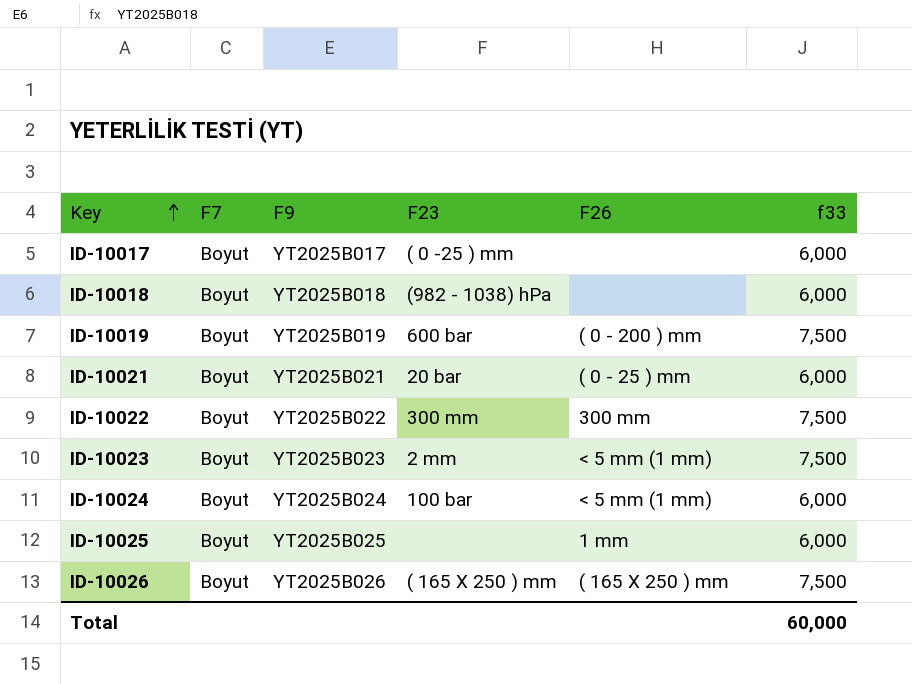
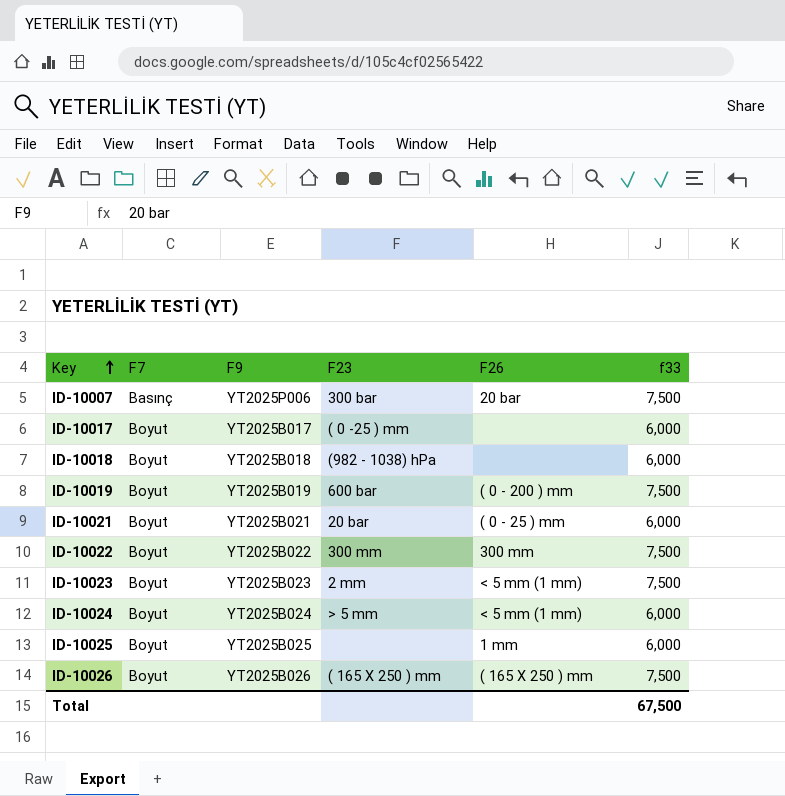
row ID-10007: none -> Basınç | YT2025P006 | 300 bar | 20 bar | 7,500
ID-10024 | F23: 100 bar -> > 5 mm
Total | f33: 60,000 -> 67,500

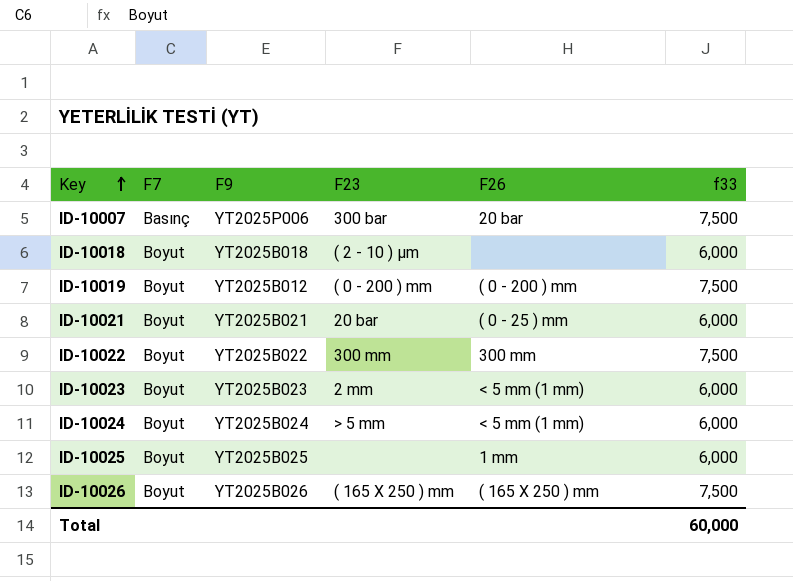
row ID-10017: Boyut | YT2025B017 | ( 0 -25 ) mm | none | 6,000 -> none
ID-10018 | F23: (982 - 1038) hPa -> ( 2 - 10 ) µm
ID-10019 | F9: YT2025B019 -> YT2025B012
ID-10019 | F23: 600 bar -> ( 0 - 200 ) mm
ID-10023 | f33: 7,500 -> 6,000
Total | f33: 67,500 -> 60,000

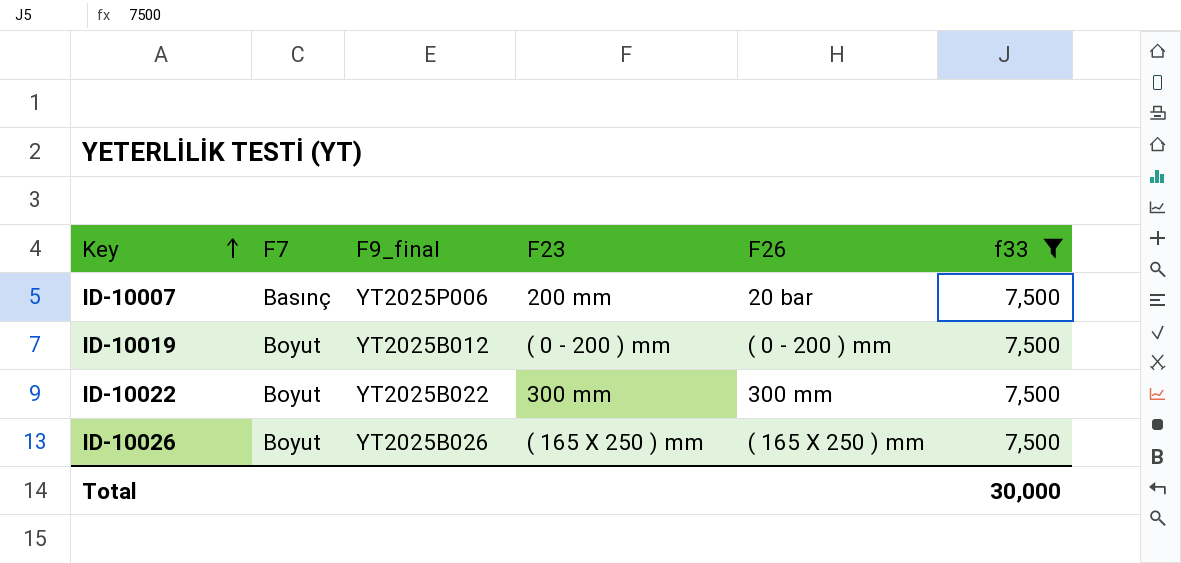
filter: none -> f33 = 7,500
column name: F9 -> F9_final
ID-10007 | F23: 300 bar -> 200 mm
Total | f33: 60,000 -> 30,000

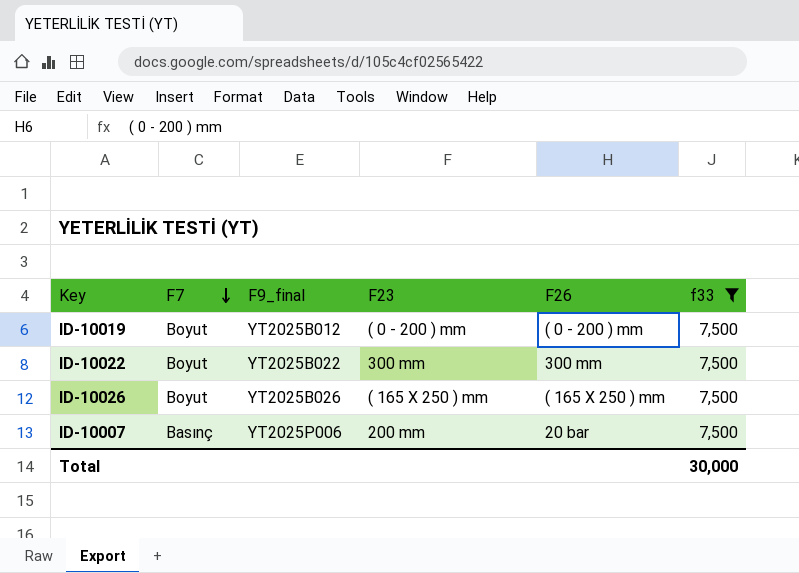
row order: Key ascending -> F7 descending

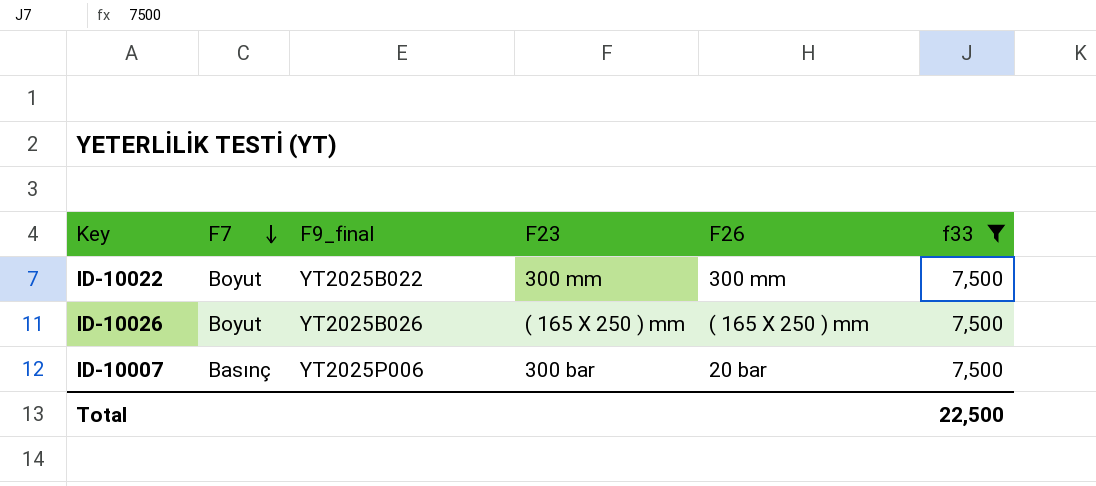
row ID-10019: Boyut | YT2025B012 | ( 0 - 200 ) mm | ( 0 - 200 ) mm | 7,500 -> none
ID-10007 | F23: 200 mm -> 300 bar
Total | f33: 30,000 -> 22,500

